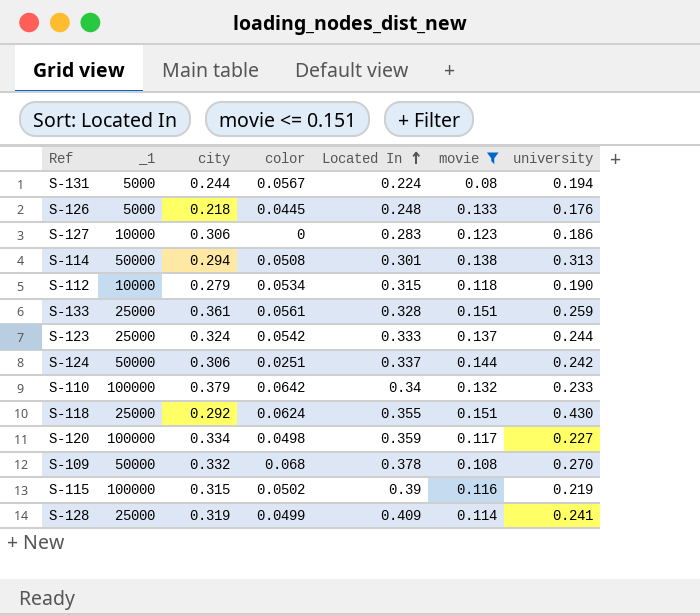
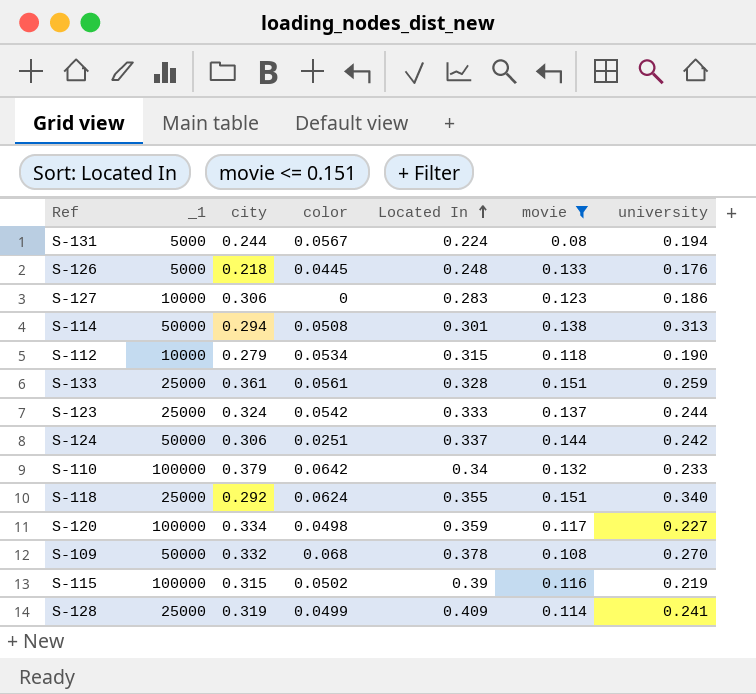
S-118 | university: 0.430 -> 0.340

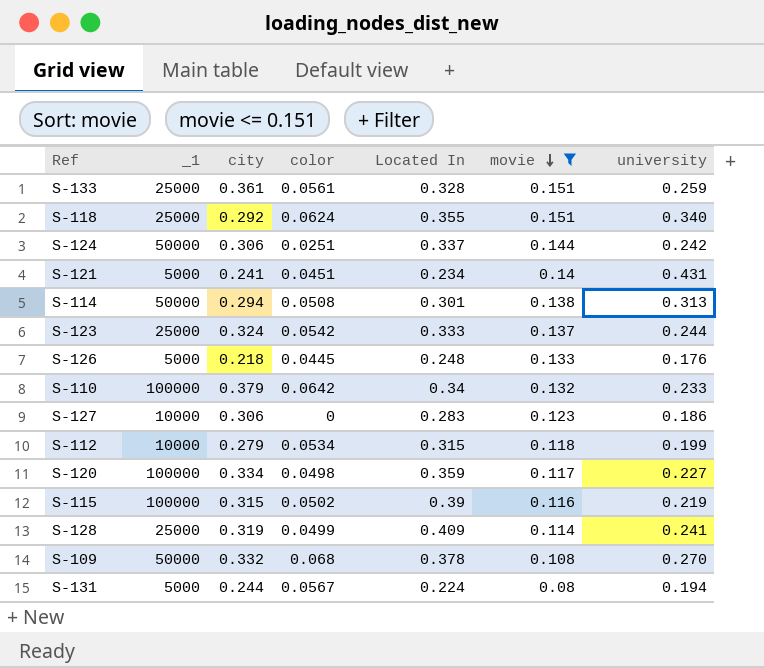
row order: Located In ascending -> movie descending
row S-121: none -> 5000 | 0.241 | 0.0451 | 0.234 | 0.14 | 0.431
S-112 | university: 0.190 -> 0.199

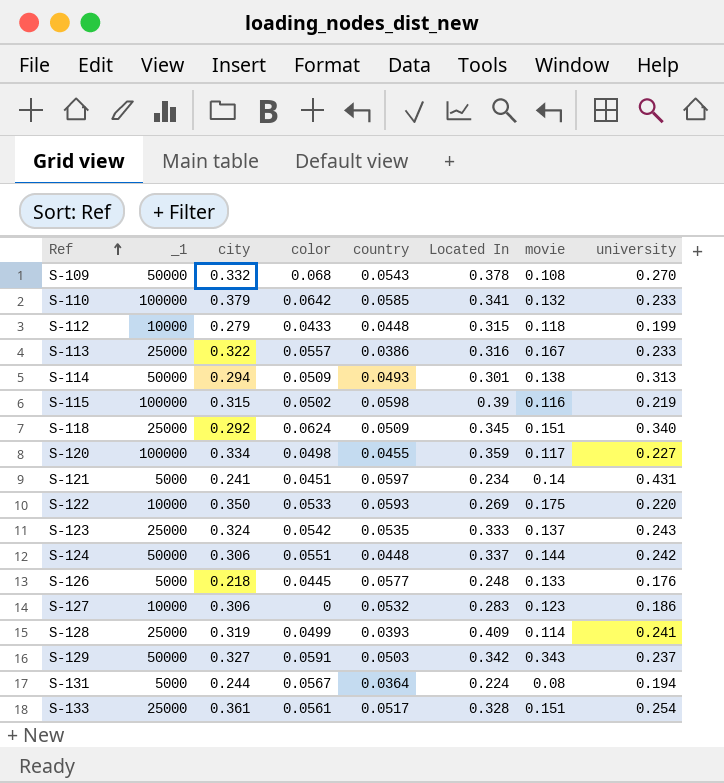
filter: movie <= 0.151 -> none
row order: movie descending -> Ref ascending
column country | position: none -> 5
S-110 | Located In: 0.34 -> 0.341
S-112 | color: 0.0534 -> 0.0433
S-114 | color: 0.0508 -> 0.0509
S-118 | Located In: 0.355 -> 0.345
S-123 | university: 0.244 -> 0.243
S-124 | color: 0.0251 -> 0.0551
S-133 | university: 0.259 -> 0.254

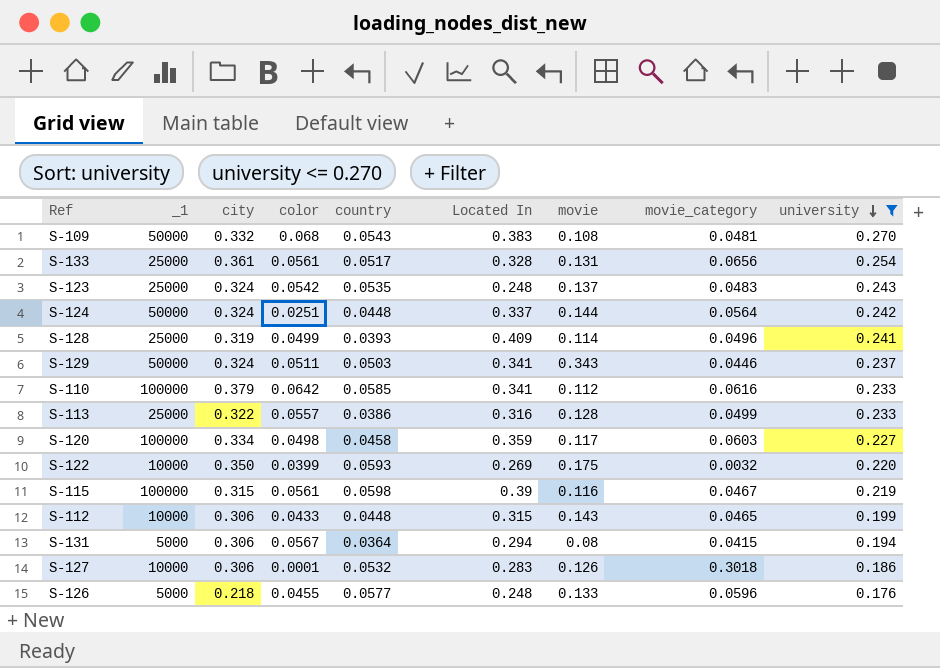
filter: none -> university <= 0.270
row order: Ref ascending -> university descending
column movie_category | position: none -> 8
S-109 | Located In: 0.378 -> 0.383
S-133 | movie: 0.151 -> 0.131
S-123 | Located In: 0.333 -> 0.248
S-124 | city: 0.306 -> 0.324
S-124 | color: 0.0551 -> 0.0251
S-129 | city: 0.327 -> 0.324
S-129 | color: 0.0591 -> 0.0511
S-129 | Located In: 0.342 -> 0.341
S-110 | movie: 0.132 -> 0.112
S-113 | movie: 0.167 -> 0.128
S-120 | country: 0.0455 -> 0.0458
S-122 | color: 0.0533 -> 0.0399
S-115 | color: 0.0502 -> 0.0561
S-112 | city: 0.279 -> 0.306
S-112 | movie: 0.118 -> 0.143
S-131 | city: 0.244 -> 0.306
S-131 | Located In: 0.224 -> 0.294
S-127 | color: 0 -> 0.0001
S-127 | movie: 0.123 -> 0.126
S-126 | color: 0.0445 -> 0.0455

